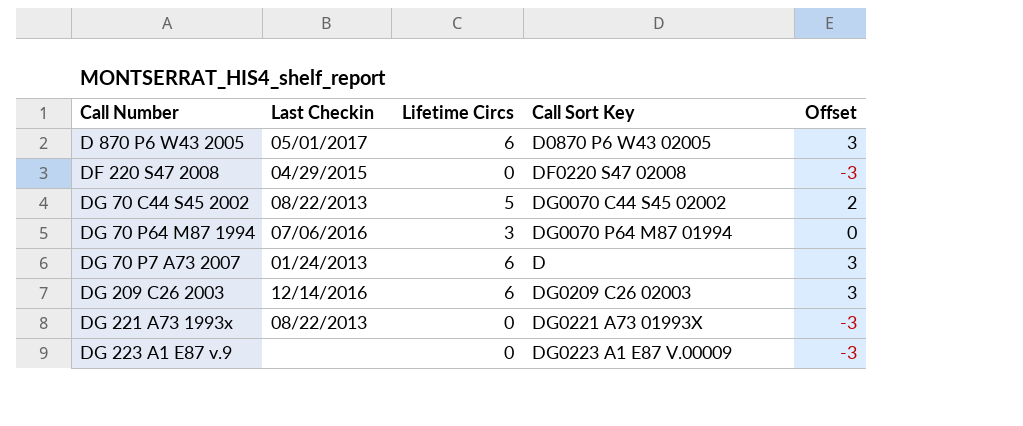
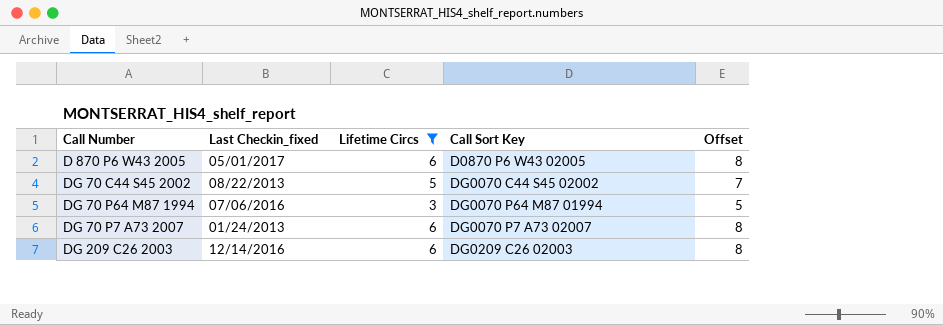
filter: none -> Lifetime Circs != 0
column name: Last Checkin -> Last Checkin_fixed
column Offset | formula: [Lifetime Circs] - 3 -> [Lifetime Circs] + 2
DG 70 P7 A73 2007 | Call Sort Key: D -> DG0070 P7 A73 02007

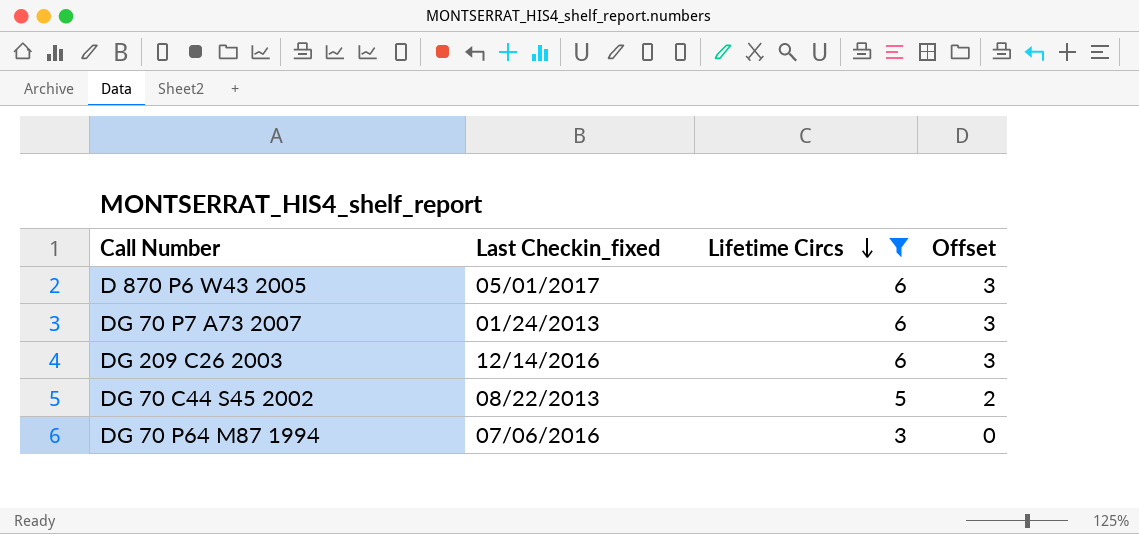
row order: none -> Lifetime Circs descending
column Call Sort Key | position: 4 -> none
column Offset | formula: [Lifetime Circs] + 2 -> [Lifetime Circs] - 3

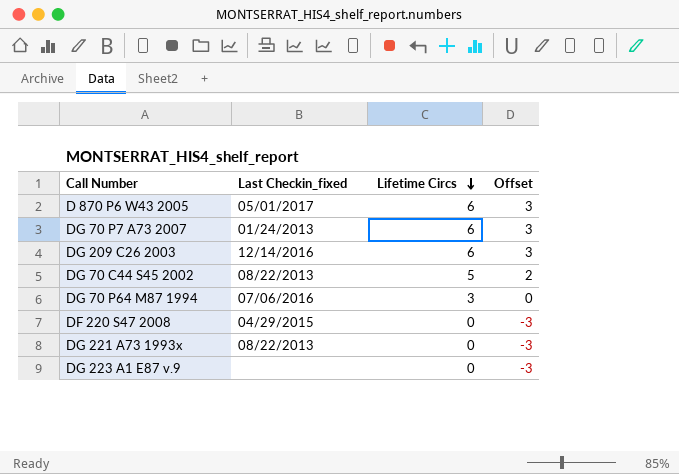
filter: Lifetime Circs != 0 -> none

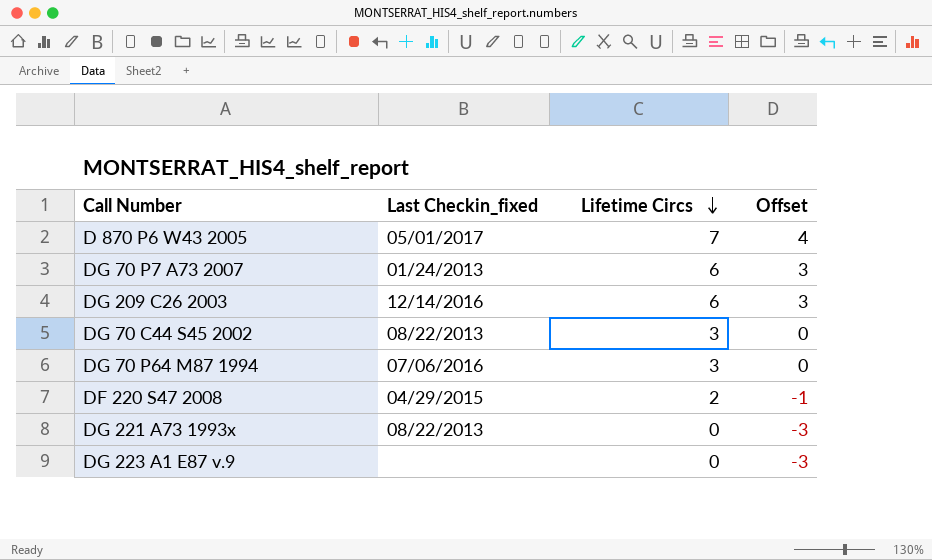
D 870 P6 W43 2005 | Lifetime Circs: 6 -> 7
D 870 P6 W43 2005 | Offset: 3 -> 4
DG 70 C44 S45 2002 | Lifetime Circs: 5 -> 3
DG 70 C44 S45 2002 | Offset: 2 -> 0
DF 220 S47 2008 | Lifetime Circs: 0 -> 2
DF 220 S47 2008 | Offset: -3 -> -1

